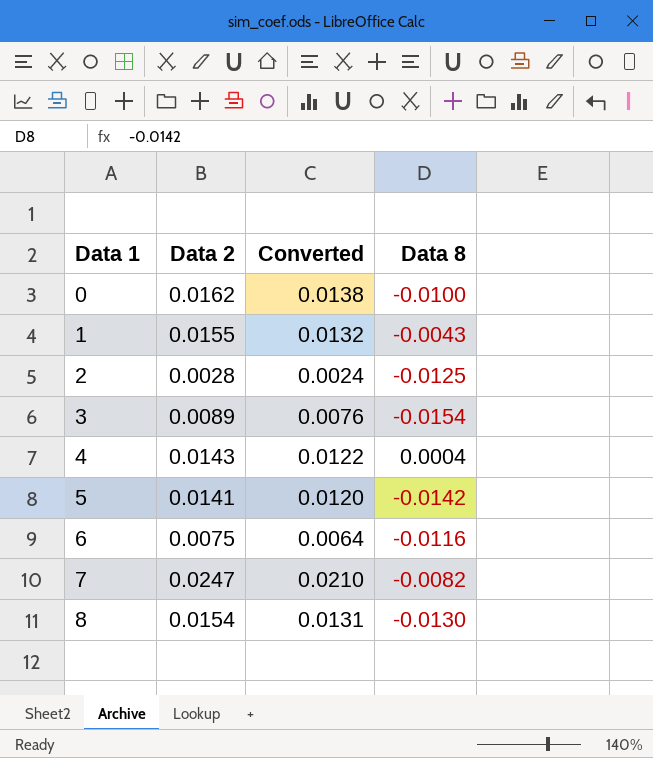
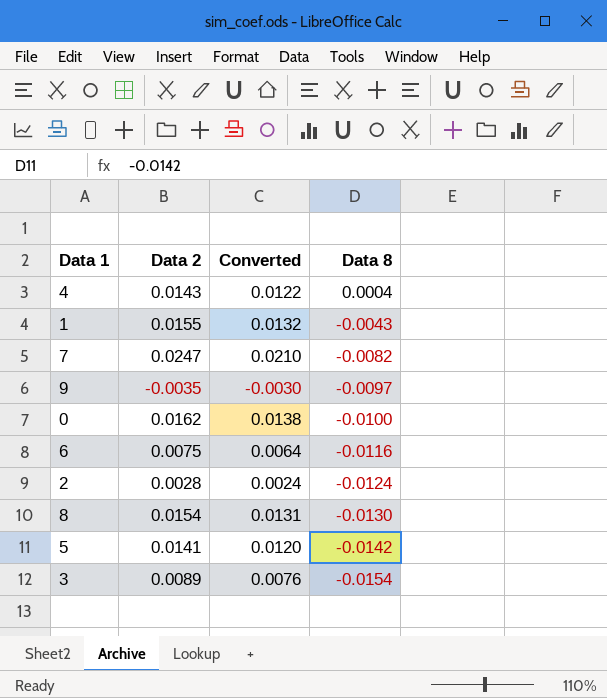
row order: Data 1 ascending -> Data 8 descending
row 9: none -> -0.0035 | -0.0030 | -0.0097
2 | Data 8: -0.0125 -> -0.0124

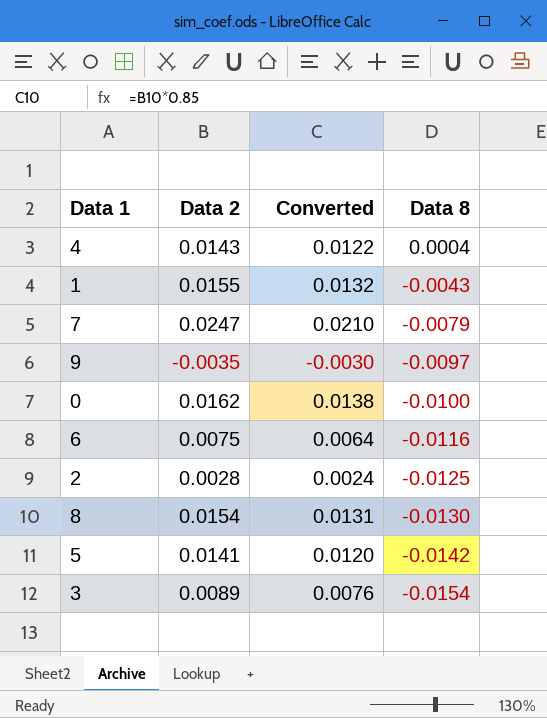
7 | Data 8: -0.0082 -> -0.0079
2 | Data 8: -0.0124 -> -0.0125

